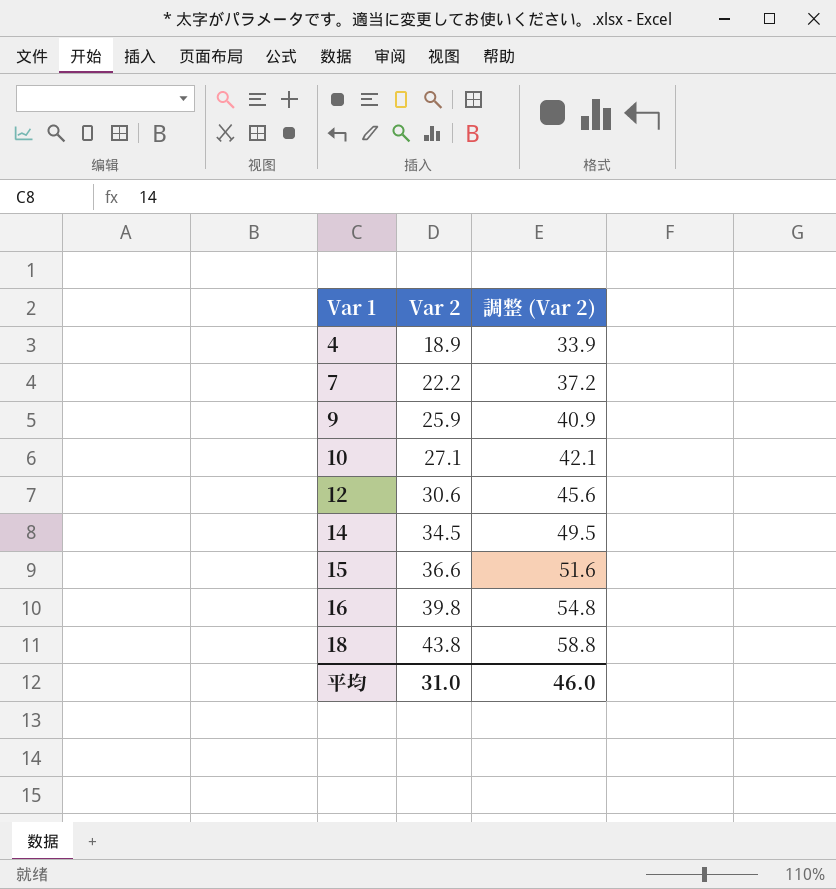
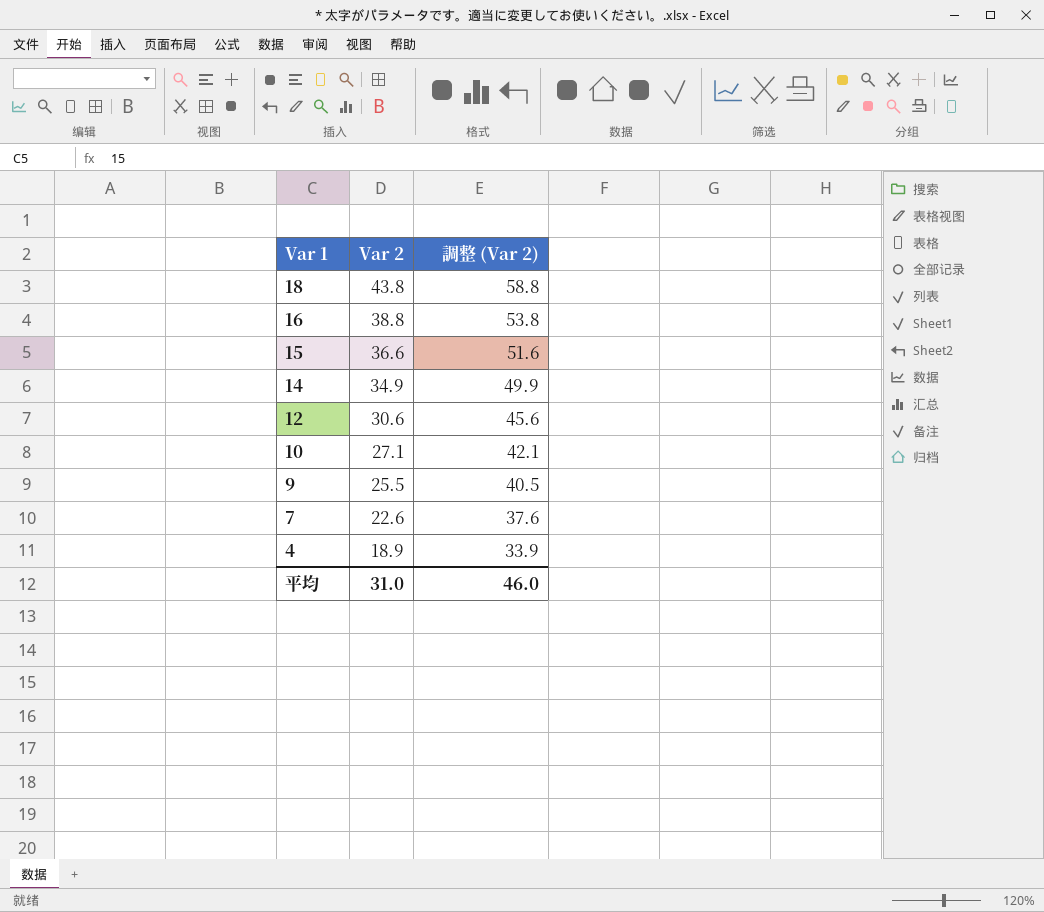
row order: Var 1 ascending -> Var 1 descending
16 | Var 2: 39.8 -> 38.8
16 | 調整 (Var 2): 54.8 -> 53.8
14 | Var 2: 34.5 -> 34.9
14 | 調整 (Var 2): 49.5 -> 49.9
9 | Var 2: 25.9 -> 25.5
9 | 調整 (Var 2): 40.9 -> 40.5
7 | Var 2: 22.2 -> 22.6
7 | 調整 (Var 2): 37.2 -> 37.6

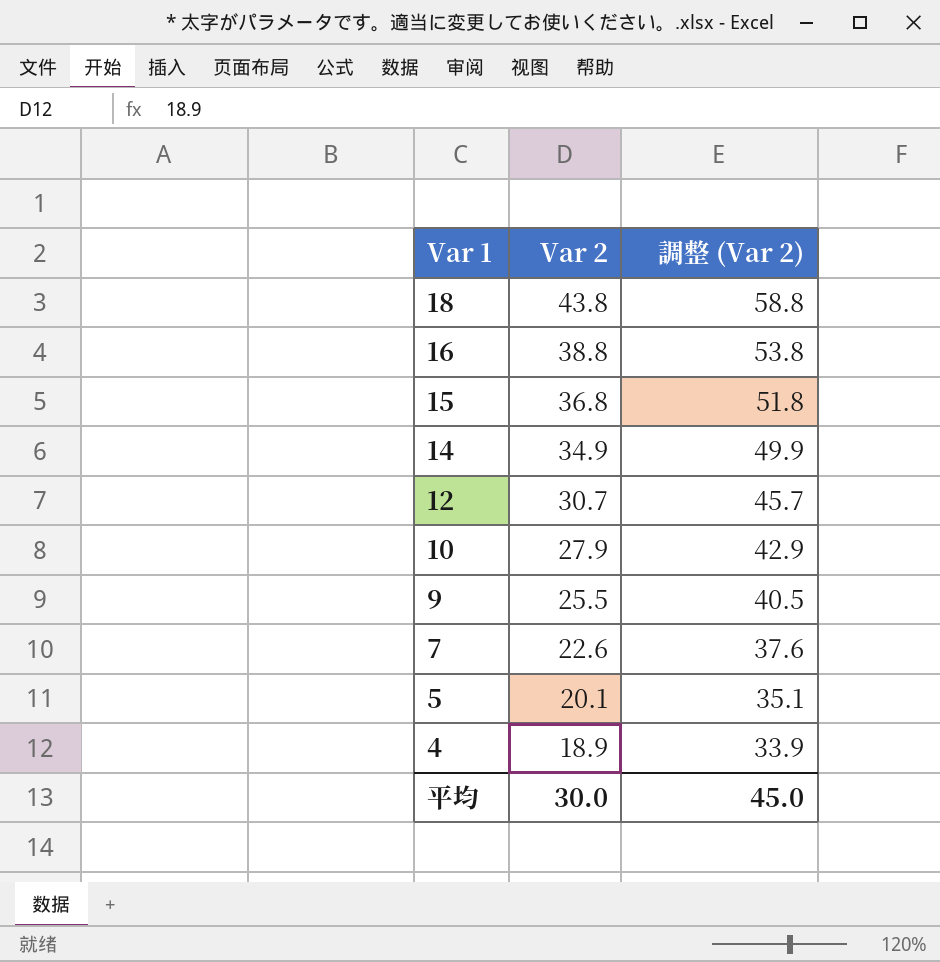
15 | Var 2: 36.6 -> 36.8
15 | 調整 (Var 2): 51.6 -> 51.8
12 | Var 2: 30.6 -> 30.7
12 | 調整 (Var 2): 45.6 -> 45.7
10 | Var 2: 27.1 -> 27.9
10 | 調整 (Var 2): 42.1 -> 42.9
row 5: none -> 20.1 | 35.1
平均 | Var 2: 31.0 -> 30.0
平均 | 調整 (Var 2): 46.0 -> 45.0

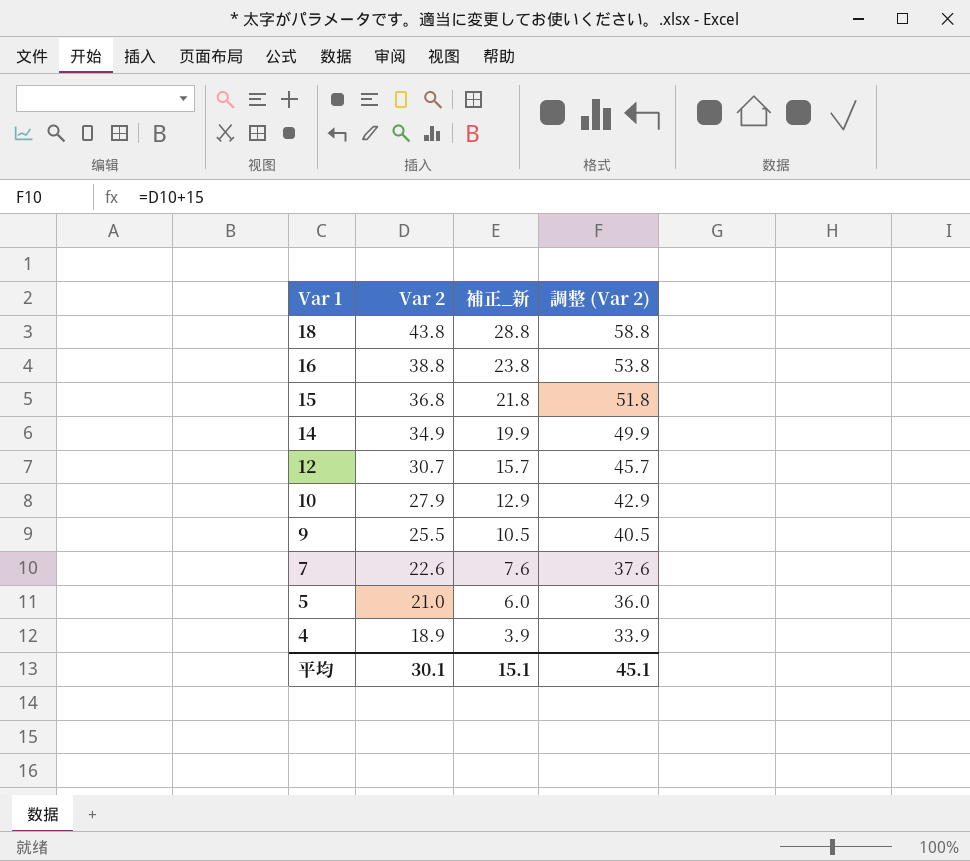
column 補正_新 | formula: none -> [Var 2] - 15
5 | Var 2: 20.1 -> 21.0
5 | 調整 (Var 2): 35.1 -> 36.0
平均 | Var 2: 30.0 -> 30.1
平均 | 調整 (Var 2): 45.0 -> 45.1

